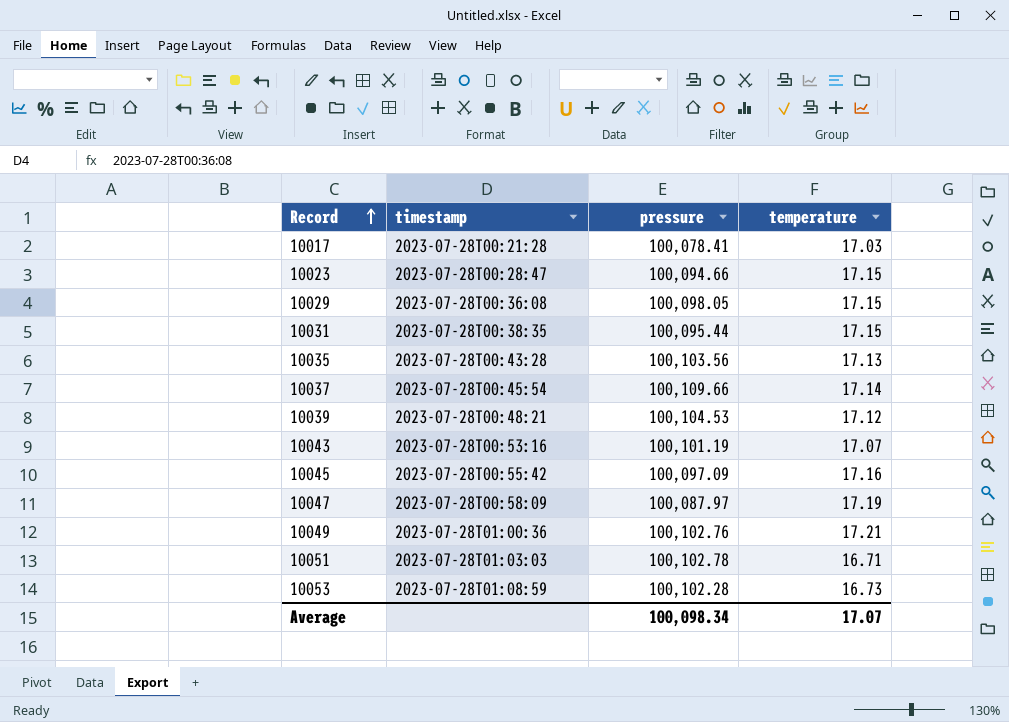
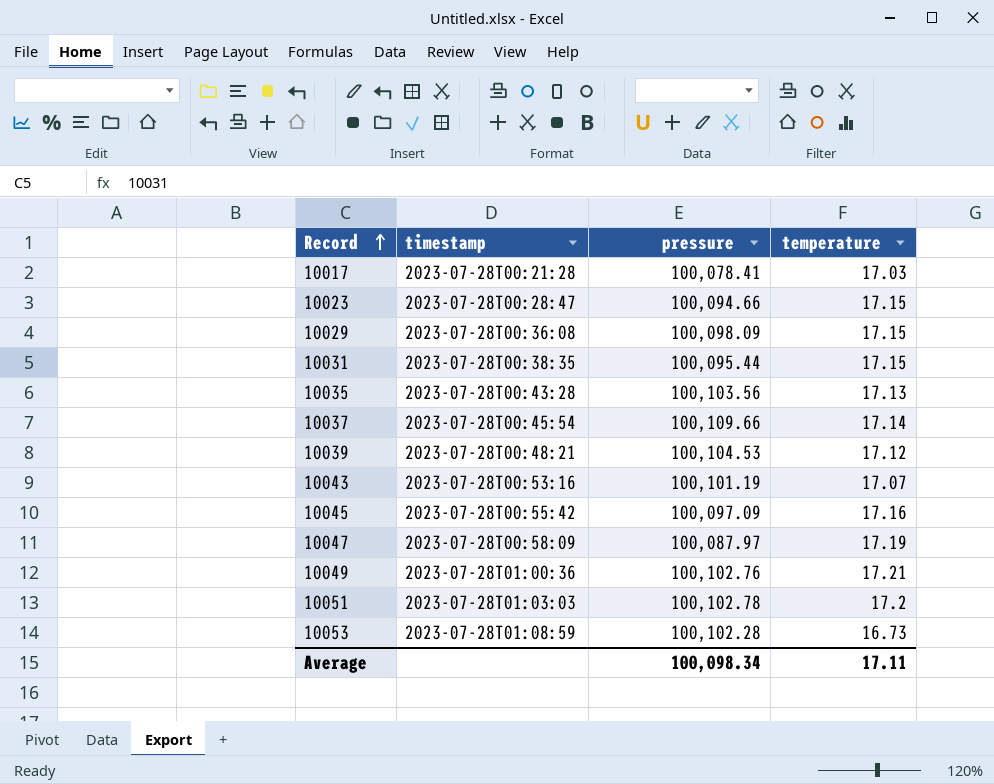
10029 | pressure: 100,098.05 -> 100,098.09
10051 | temperature: 16.71 -> 17.2
Average | temperature: 17.07 -> 17.11

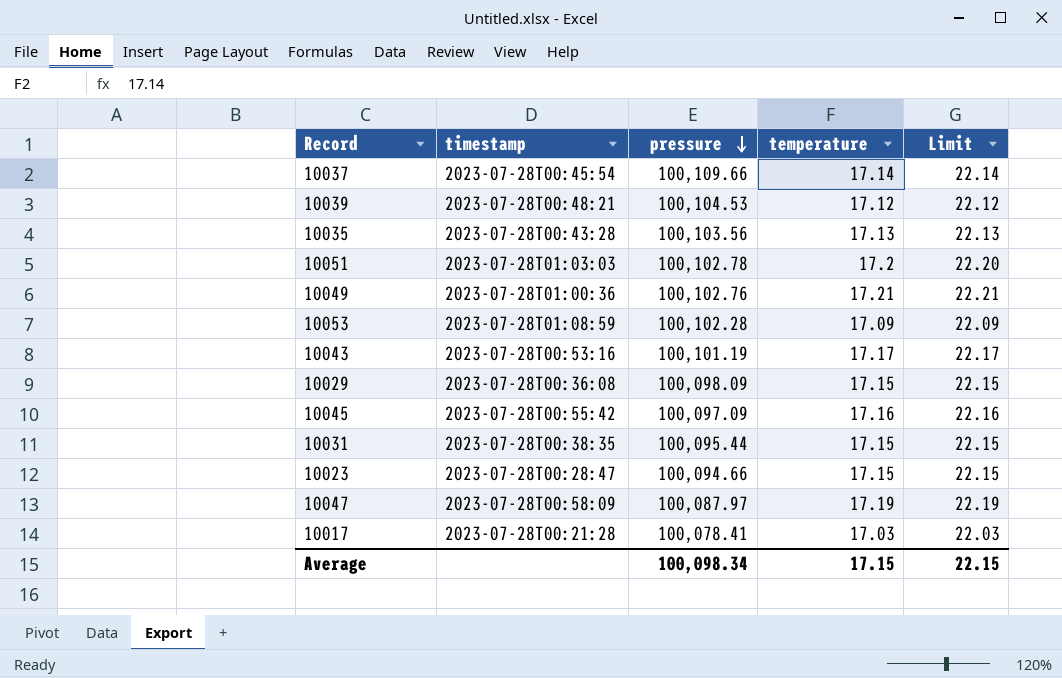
row order: Record ascending -> pressure descending
column Limit | formula: none -> [temperature] + 5
10053 | temperature: 16.73 -> 17.09
10043 | temperature: 17.07 -> 17.17
Average | temperature: 17.11 -> 17.15

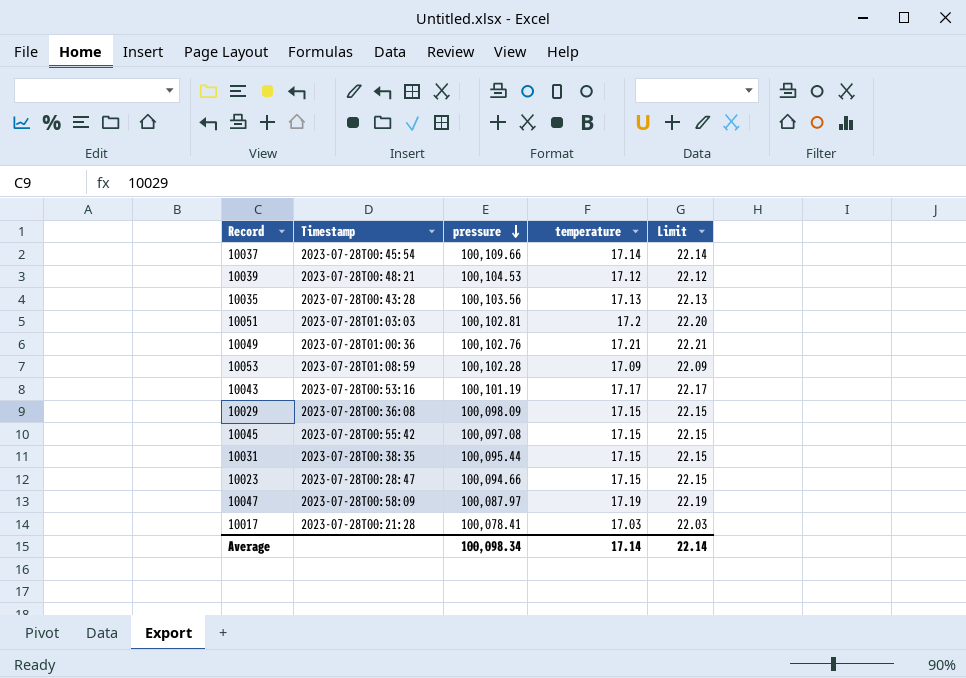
column name: timestamp -> Timestamp
10051 | pressure: 100,102.78 -> 100,102.81
10045 | pressure: 100,097.09 -> 100,097.08
10045 | temperature: 17.16 -> 17.15
10045 | Limit: 22.16 -> 22.15
Average | temperature: 17.15 -> 17.14
Average | Limit: 22.15 -> 22.14

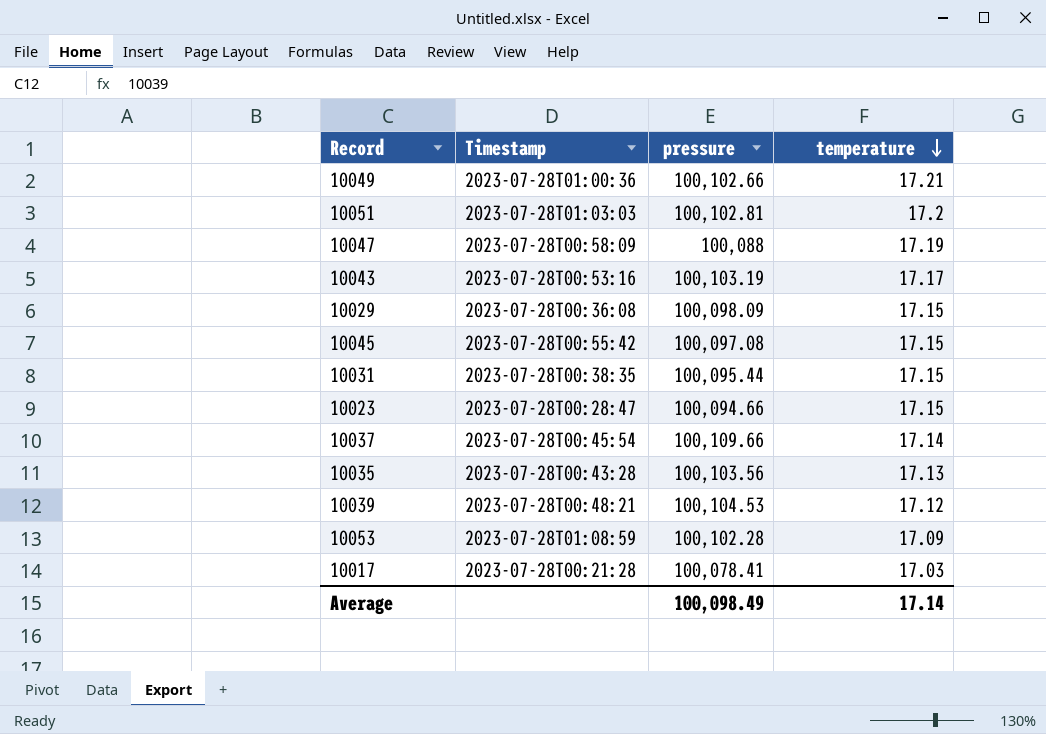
row order: pressure descending -> temperature descending
column Limit | formula: [temperature] + 5 -> none
10049 | pressure: 100,102.76 -> 100,102.66
10047 | pressure: 100,087.97 -> 100,088
10043 | pressure: 100,101.19 -> 100,103.19
Average | pressure: 100,098.34 -> 100,098.49

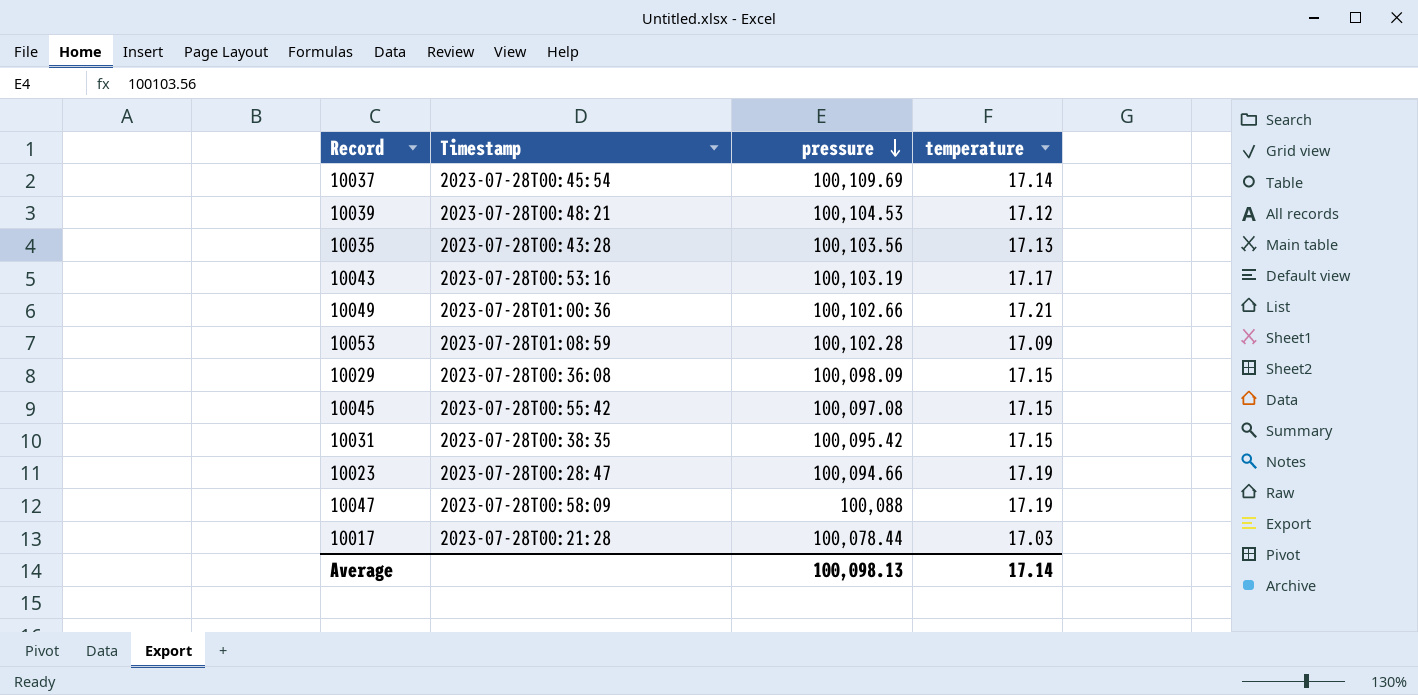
row order: temperature descending -> pressure descending
row 10051: 2023-07-28T01:03:03 | 100,102.81 | 17.2 -> none
10037 | pressure: 100,109.66 -> 100,109.69
10031 | pressure: 100,095.44 -> 100,095.42
10023 | temperature: 17.15 -> 17.19
10017 | pressure: 100,078.41 -> 100,078.44
Average | pressure: 100,098.49 -> 100,098.13

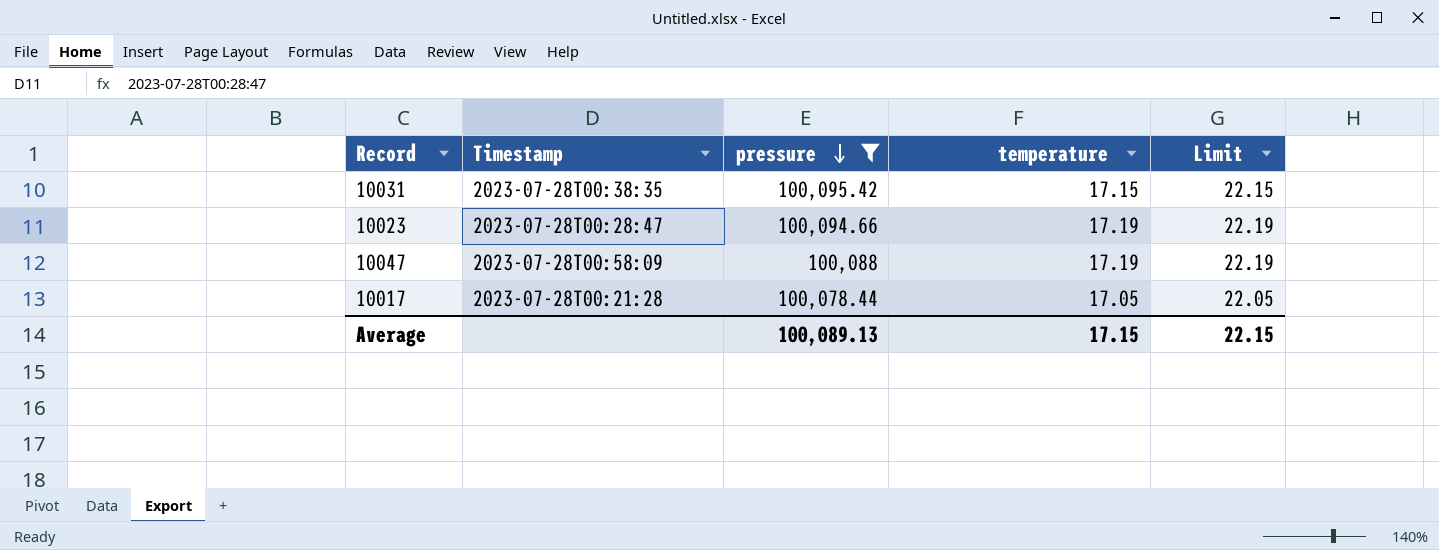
filter: none -> pressure <= 100,095.42
column Limit | formula: none -> [temperature] + 5
10017 | temperature: 17.03 -> 17.05
Average | pressure: 100,098.13 -> 100,089.13
Average | temperature: 17.14 -> 17.15

